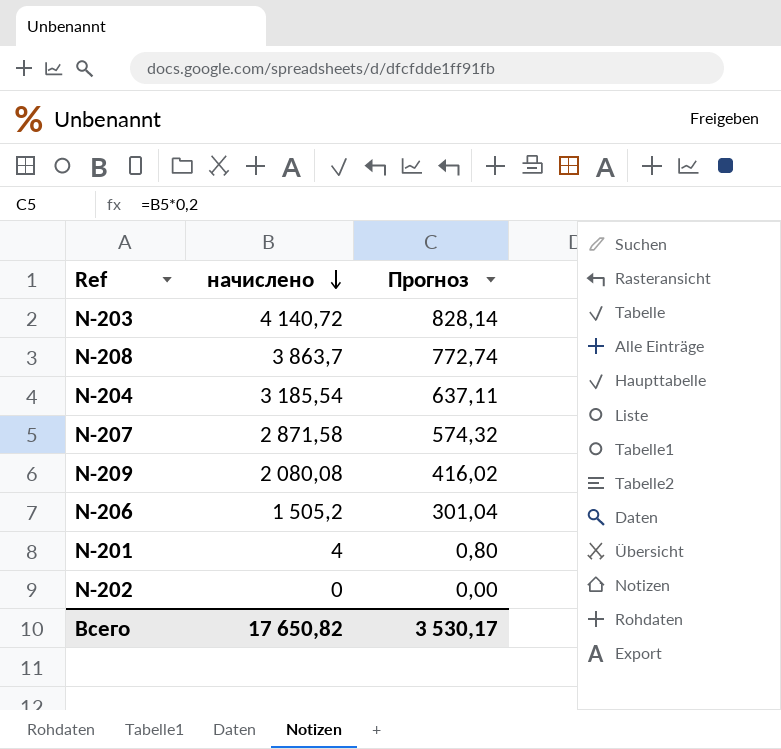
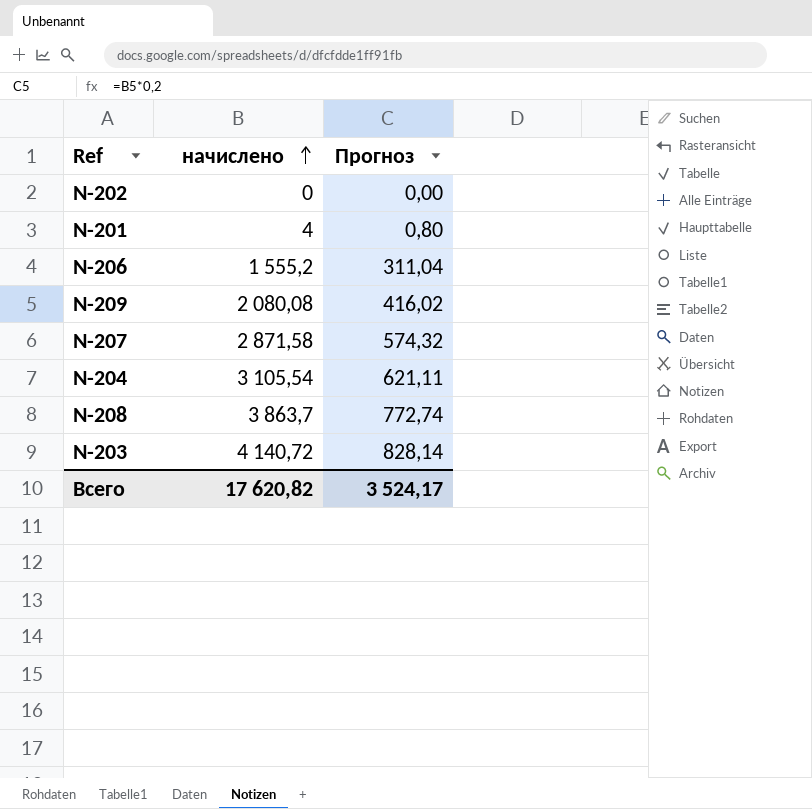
row order: начислено descending -> начислено ascending
N-206 | начислено: 1 505,2 -> 1 555,2
N-206 | Прогноз: 301,04 -> 311,04
N-204 | начислено: 3 185,54 -> 3 105,54
N-204 | Прогноз: 637,11 -> 621,11
Всего | начислено: 17 650,82 -> 17 620,82
Всего | Прогноз: 3 530,17 -> 3 524,17

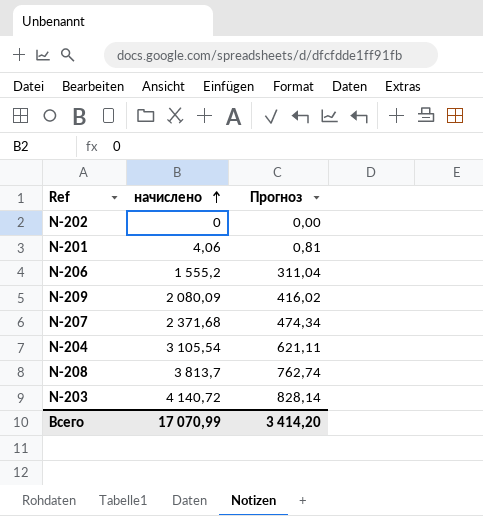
N-201 | начислено: 4 -> 4,06
N-201 | Прогноз: 0,80 -> 0,81
N-209 | начислено: 2 080,08 -> 2 080,09
N-207 | начислено: 2 871,58 -> 2 371,68
N-207 | Прогноз: 574,32 -> 474,34
N-208 | начислено: 3 863,7 -> 3 813,7
N-208 | Прогноз: 772,74 -> 762,74
Всего | начислено: 17 620,82 -> 17 070,99
Всего | Прогноз: 3 524,17 -> 3 414,20

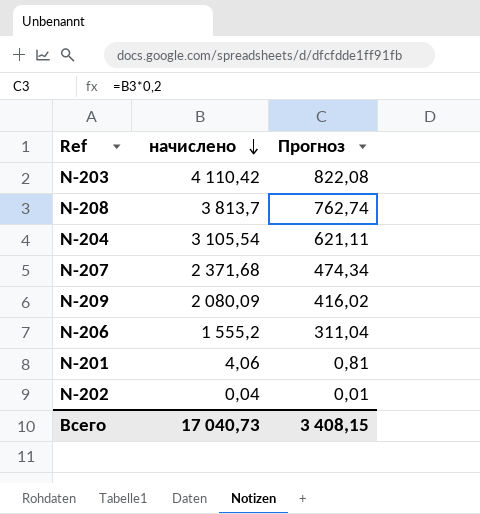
row order: начислено ascending -> начислено descending
N-203 | начислено: 4 140,72 -> 4 110,42
N-203 | Прогноз: 828,14 -> 822,08
N-202 | начислено: 0 -> 0,04
N-202 | Прогноз: 0,00 -> 0,01
Всего | начислено: 17 070,99 -> 17 040,73
Всего | Прогноз: 3 414,20 -> 3 408,15

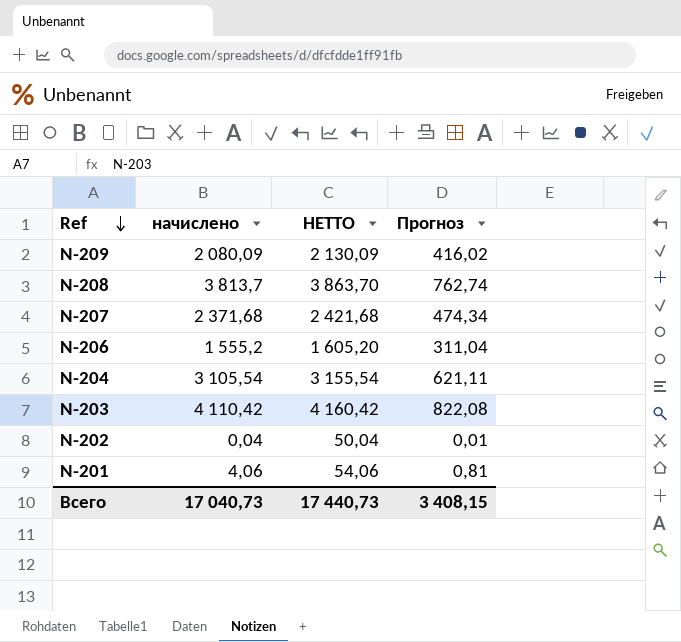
row order: начислено descending -> Ref descending
column НЕТТО | formula: none -> [начислено] + 50

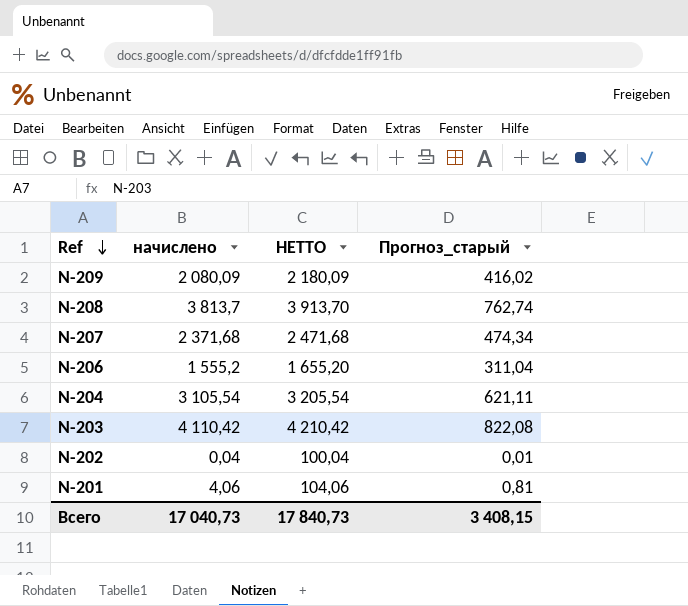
column НЕТТО | formula: [начислено] + 50 -> [начислено] + 100
column name: Прогноз -> Прогноз_старый
Всего | НЕТТО: 17 440,73 -> 17 840,73

